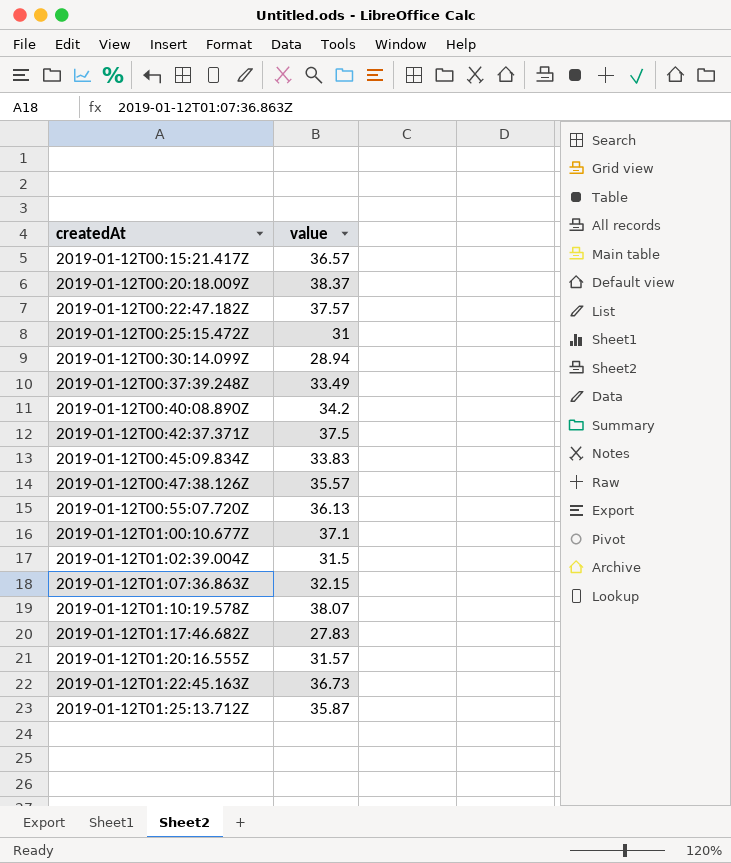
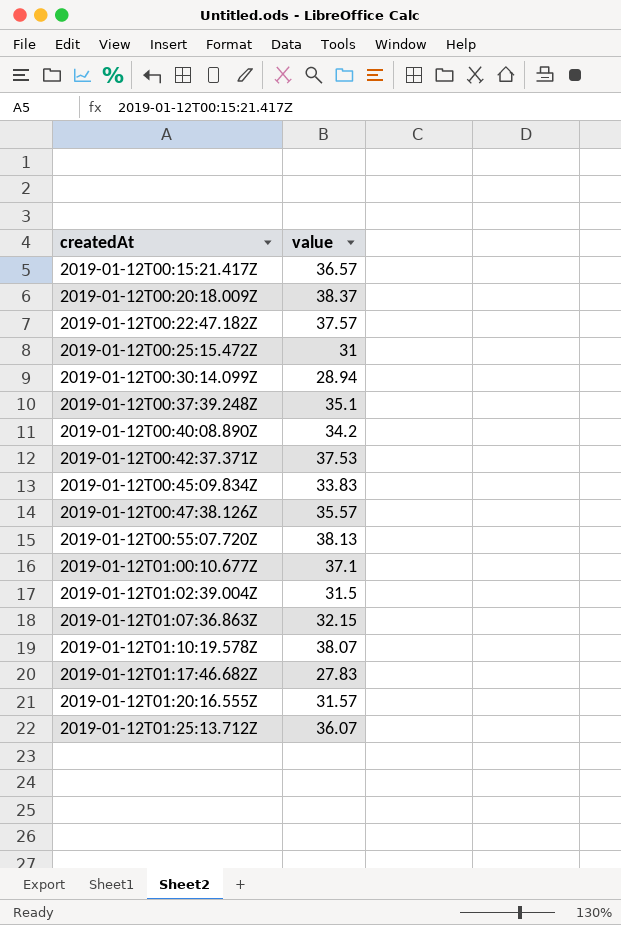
row 2019-01-12T01:22:45.163Z: 36.73 -> none
2019-01-12T00:37:39.248Z | value: 33.49 -> 35.1
2019-01-12T00:42:37.371Z | value: 37.5 -> 37.53
2019-01-12T00:55:07.720Z | value: 36.13 -> 38.13
2019-01-12T01:25:13.712Z | value: 35.87 -> 36.07

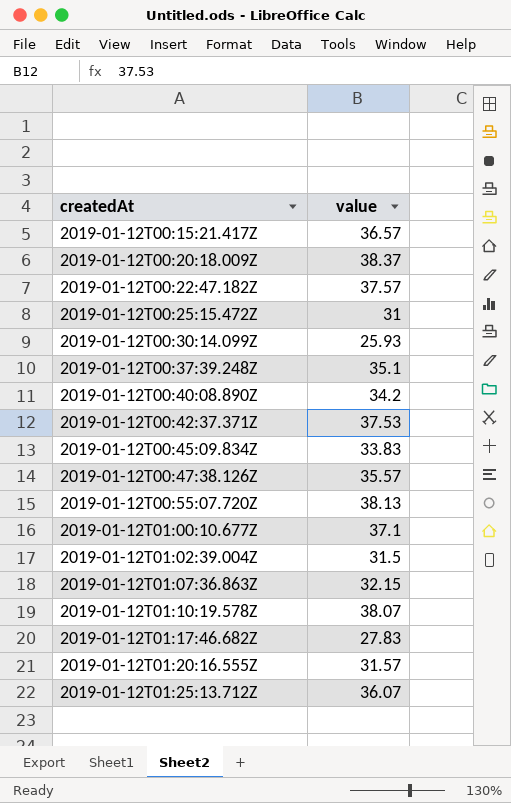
2019-01-12T00:30:14.099Z | value: 28.94 -> 25.93

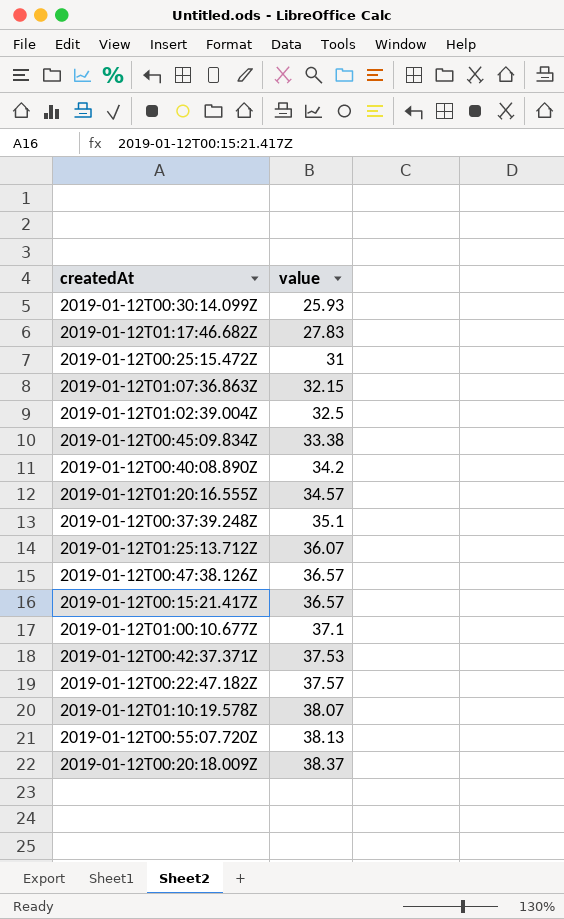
row order: createdAt ascending -> value ascending
2019-01-12T01:02:39.004Z | value: 31.5 -> 32.5
2019-01-12T00:45:09.834Z | value: 33.83 -> 33.38
2019-01-12T01:20:16.555Z | value: 31.57 -> 34.57
2019-01-12T00:47:38.126Z | value: 35.57 -> 36.57

